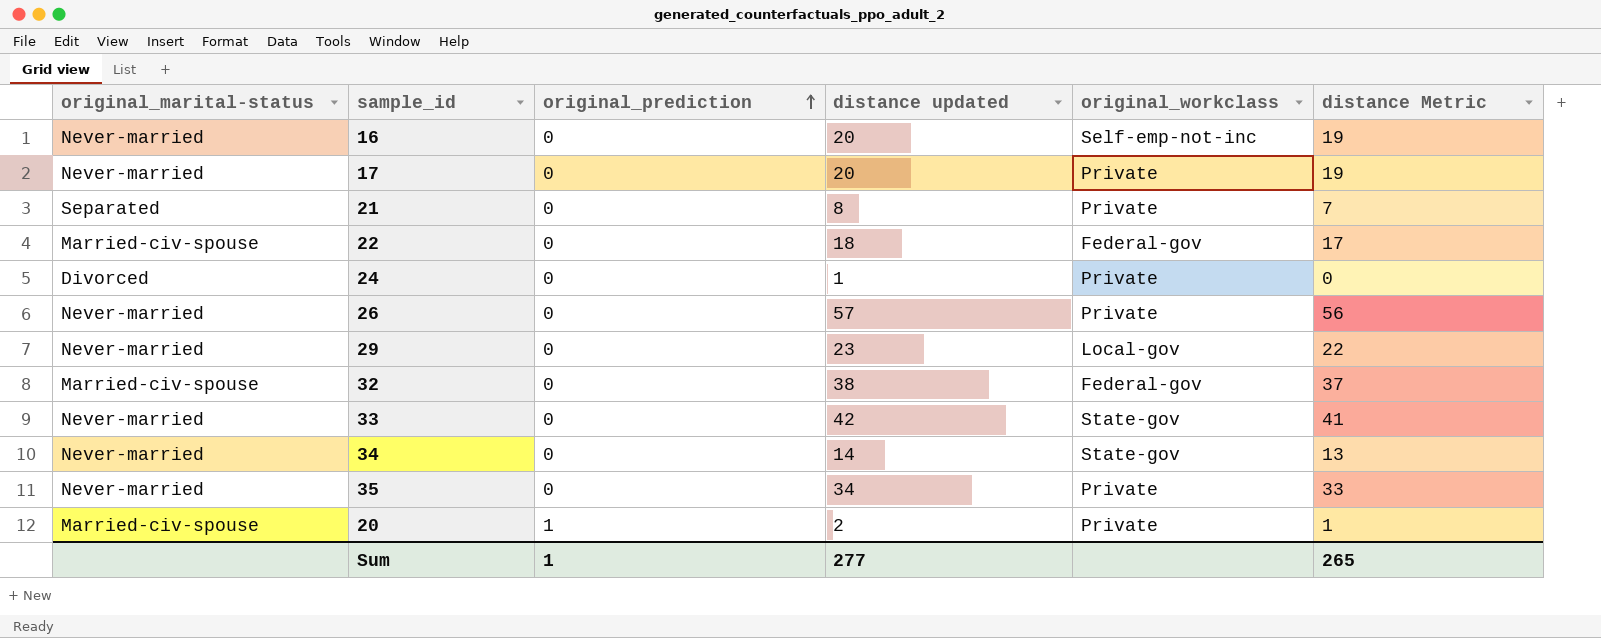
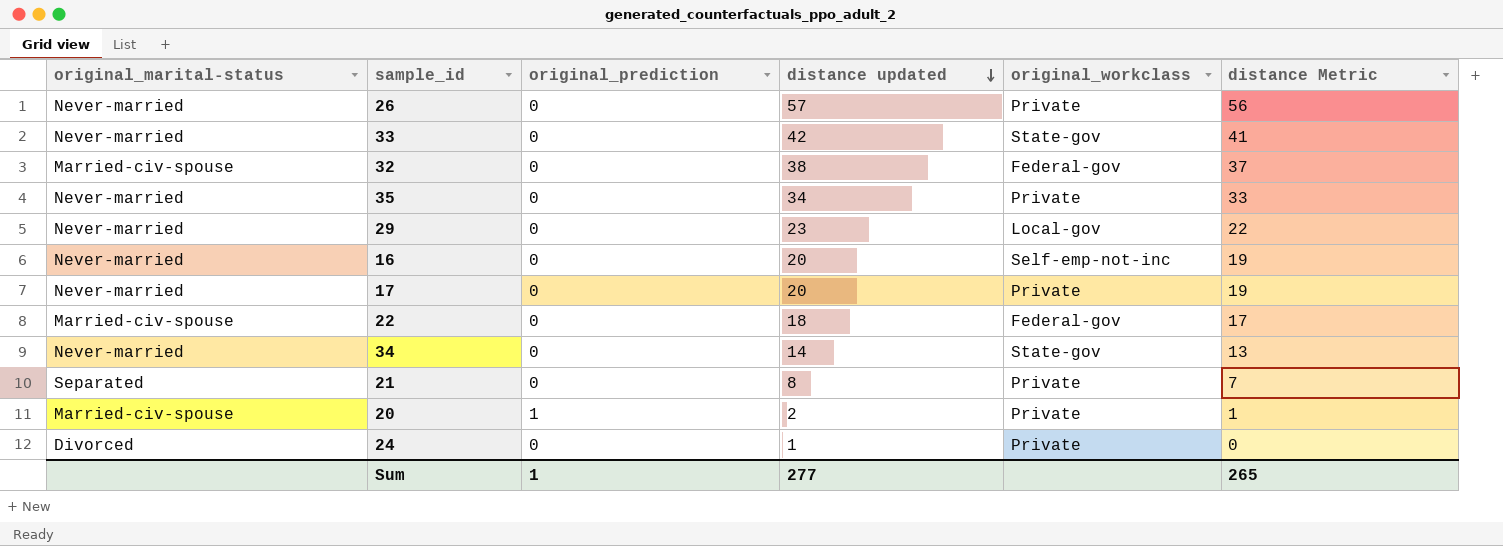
row order: original_prediction ascending -> distance updated descending

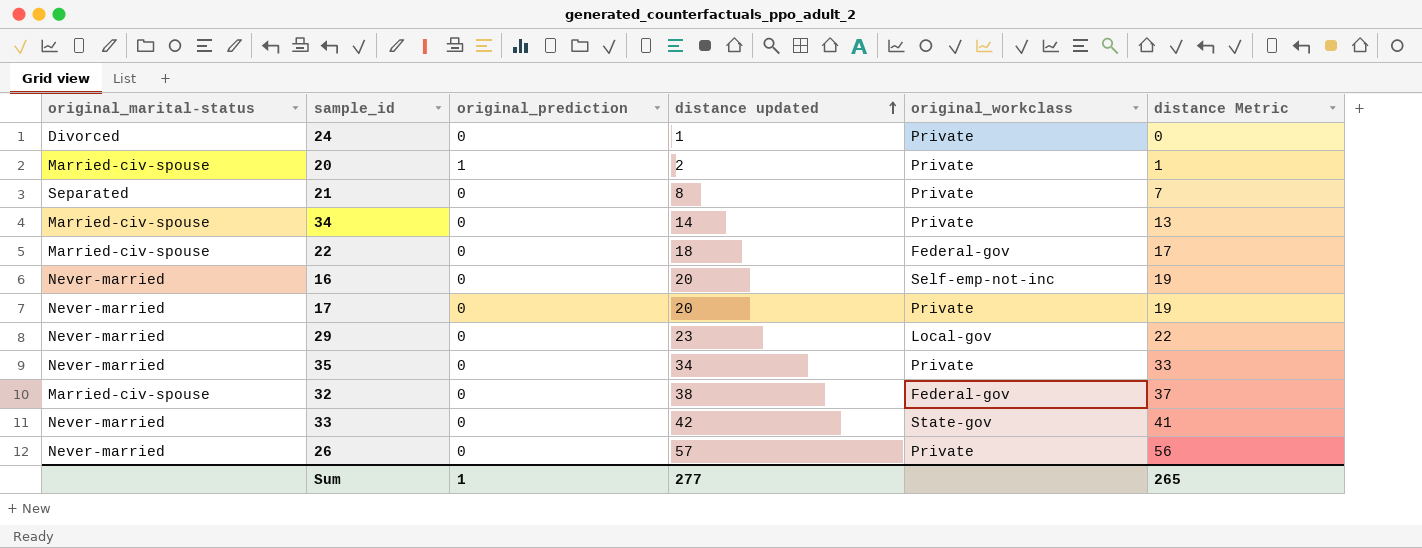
row order: distance updated descending -> distance updated ascending
34 | original_marital-status: Never-married -> Married-civ-spouse
34 | original_workclass: State-gov -> Private

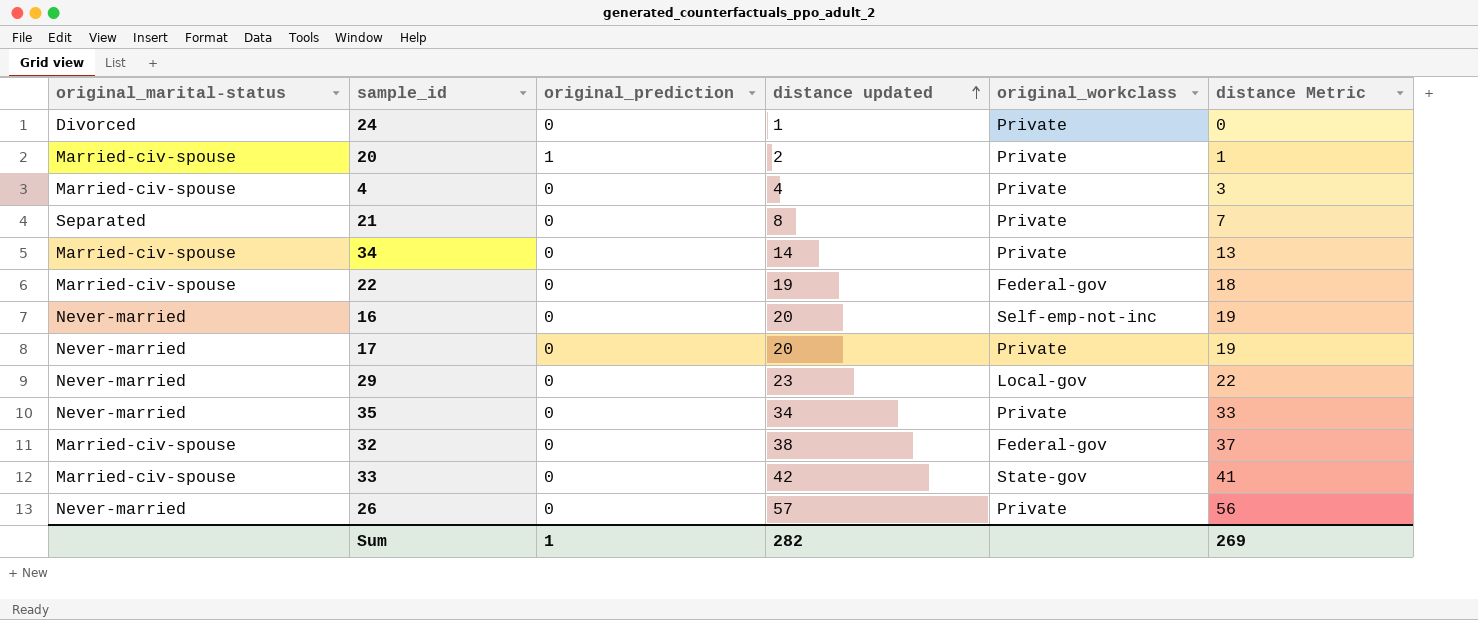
row 4: none -> Married-civ-spouse | 0 | 4 | Private | 3
22 | distance updated: 18 -> 19
22 | distance Metric: 17 -> 18
33 | original_marital-status: Never-married -> Married-civ-spouse
Sum | distance updated: 277 -> 282
Sum | distance Metric: 265 -> 269

